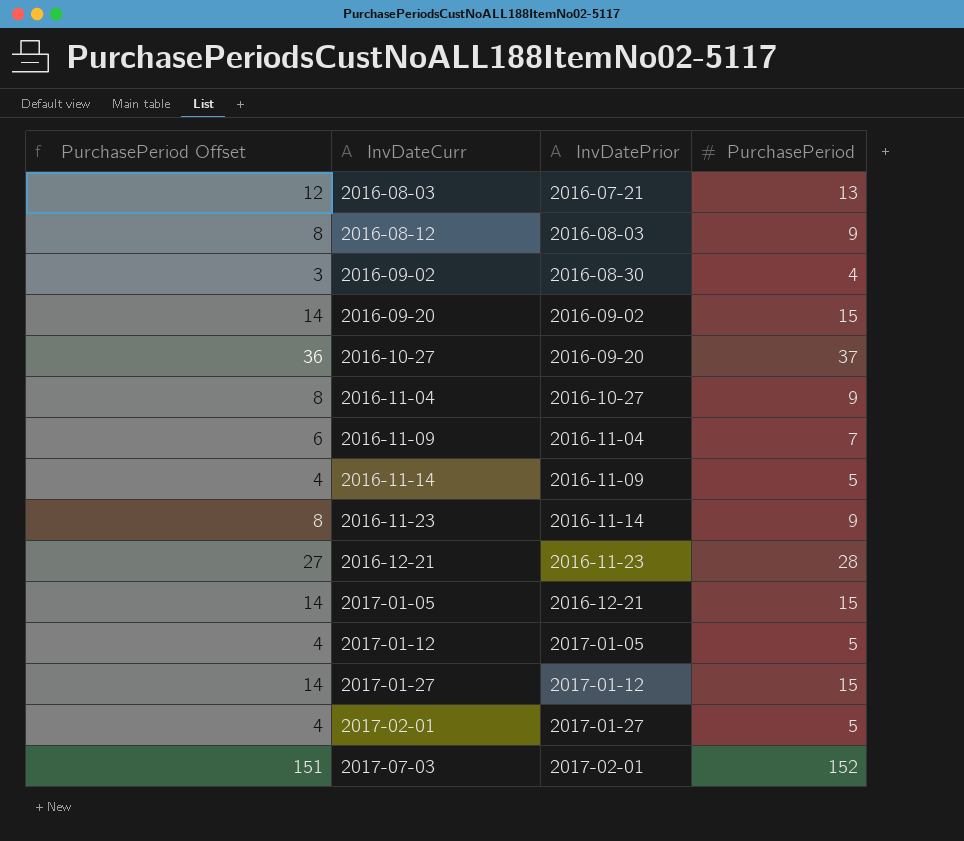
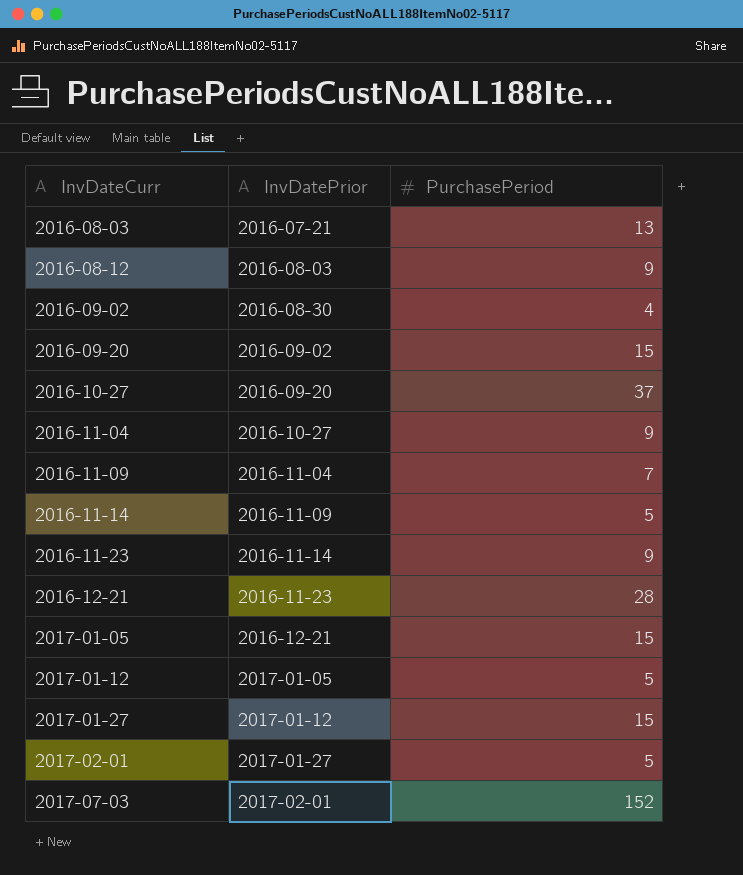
column PurchasePeriod Offset | formula: [PurchasePeriod] - 1 -> none

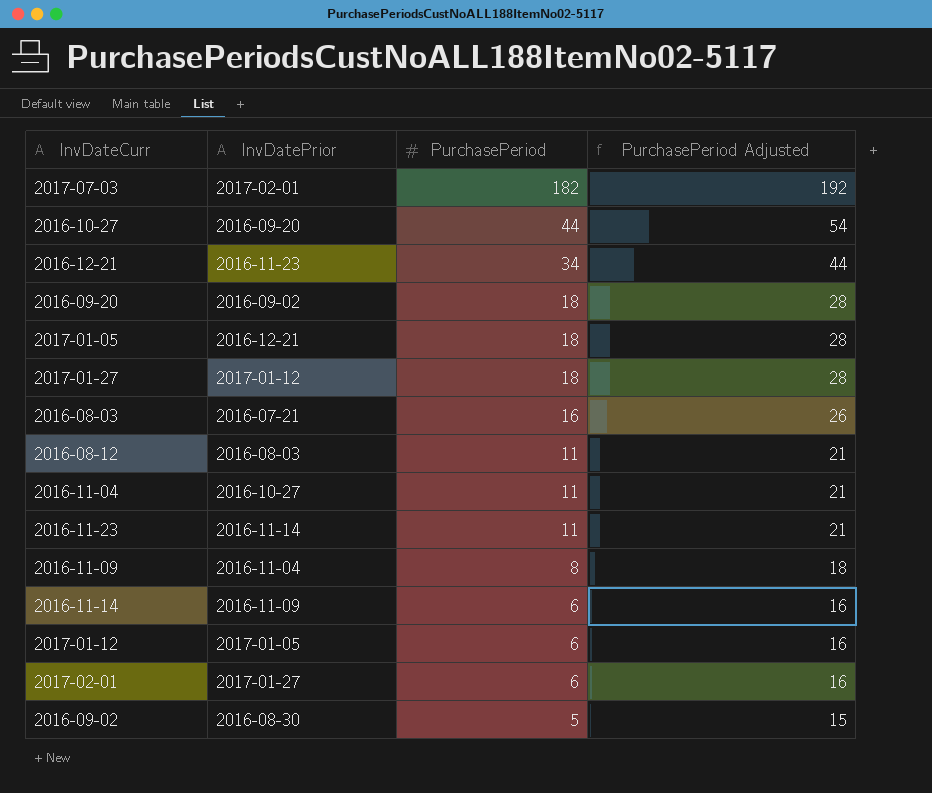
row order: InvDateCurr ascending -> PurchasePeriod descending
column PurchasePeriod Adjusted | formula: none -> [PurchasePeriod] + 10
2017-07-03 | PurchasePeriod: 152 -> 182
2016-10-27 | PurchasePeriod: 37 -> 44
2016-12-21 | PurchasePeriod: 28 -> 34
2016-09-20 | PurchasePeriod: 15 -> 18
2017-01-05 | PurchasePeriod: 15 -> 18
2017-01-27 | PurchasePeriod: 15 -> 18
2016-08-03 | PurchasePeriod: 13 -> 16
2016-08-12 | PurchasePeriod: 9 -> 11
2016-11-04 | PurchasePeriod: 9 -> 11
2016-11-23 | PurchasePeriod: 9 -> 11
2016-11-09 | PurchasePeriod: 7 -> 8
2016-11-14 | PurchasePeriod: 5 -> 6
2017-01-12 | PurchasePeriod: 5 -> 6
2017-02-01 | PurchasePeriod: 5 -> 6
2016-09-02 | PurchasePeriod: 4 -> 5

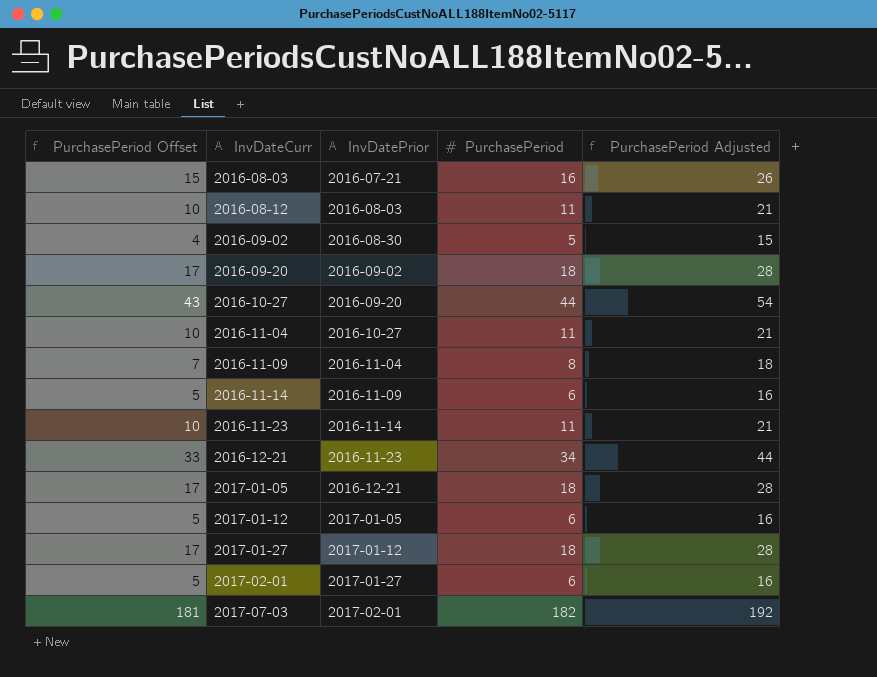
row order: PurchasePeriod descending -> InvDateCurr ascending
column PurchasePeriod Offset | formula: none -> [PurchasePeriod] - 1

